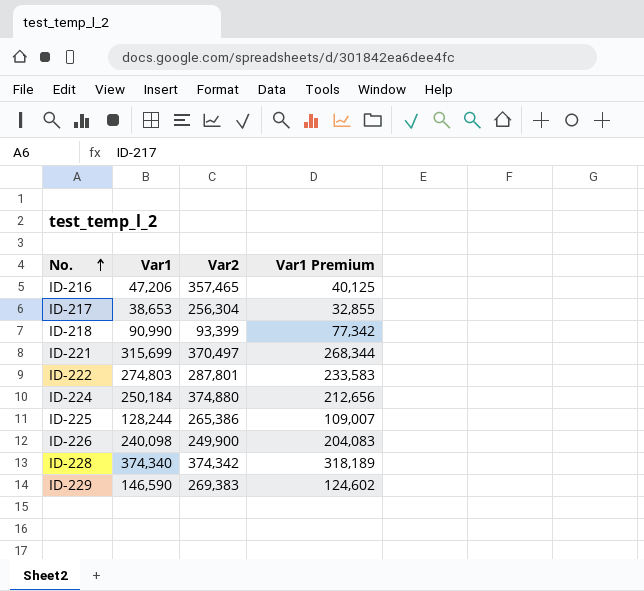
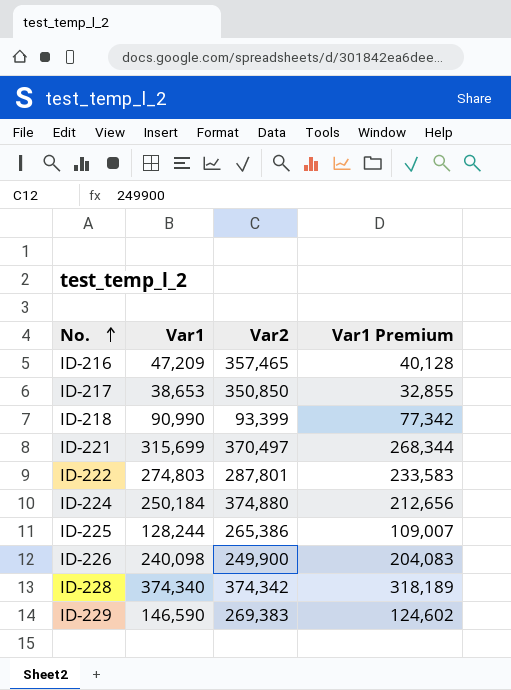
ID-216 | Var1: 47,206 -> 47,209
ID-216 | Var1 Premium: 40,125 -> 40,128
ID-217 | Var2: 256,304 -> 350,850

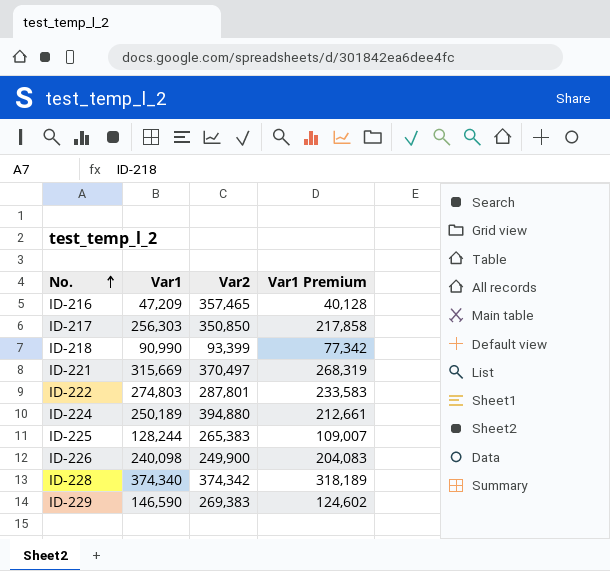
ID-217 | Var1: 38,653 -> 256,303
ID-217 | Var1 Premium: 32,855 -> 217,858
ID-221 | Var1: 315,699 -> 315,669
ID-221 | Var1 Premium: 268,344 -> 268,319
ID-224 | Var1: 250,184 -> 250,189
ID-224 | Var2: 374,880 -> 394,880
ID-224 | Var1 Premium: 212,656 -> 212,661
ID-225 | Var2: 265,386 -> 265,383

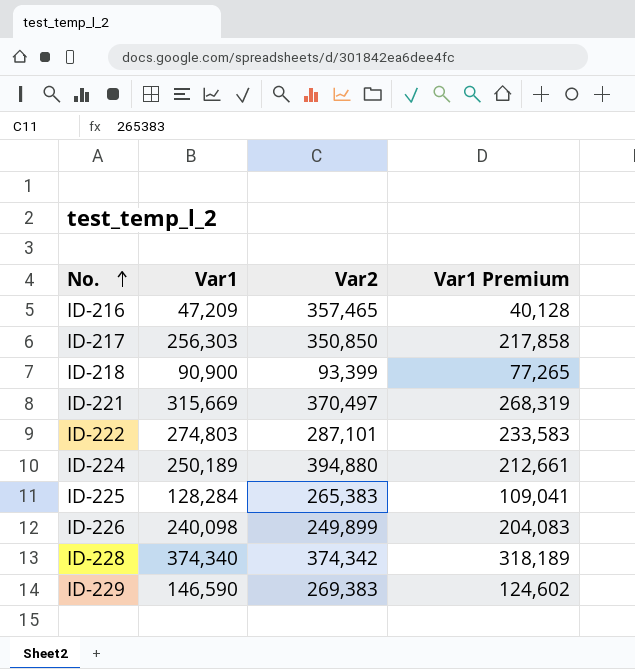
ID-218 | Var1: 90,990 -> 90,900
ID-218 | Var1 Premium: 77,342 -> 77,265
ID-222 | Var2: 287,801 -> 287,101
ID-225 | Var1: 128,244 -> 128,284
ID-225 | Var1 Premium: 109,007 -> 109,041
ID-226 | Var2: 249,900 -> 249,899

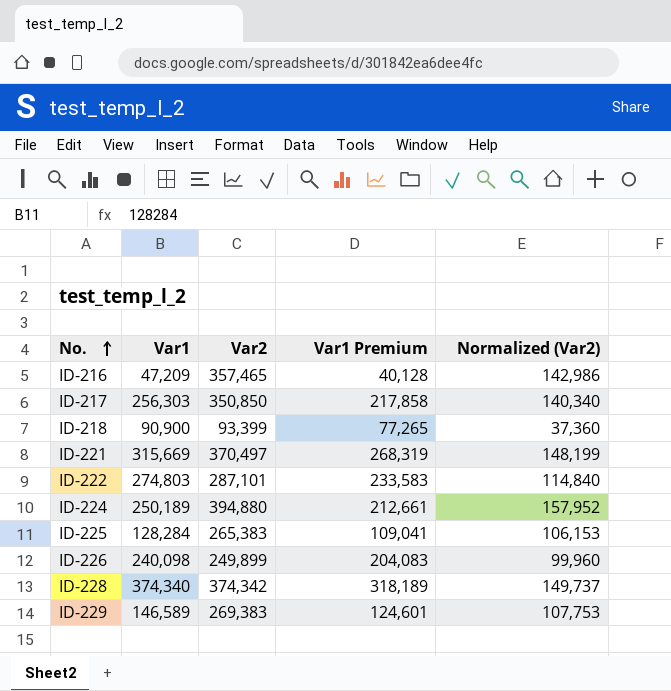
column Normalized (Var2) | formula: none -> [Var2] * 0.4
ID-229 | Var1: 146,590 -> 146,589
ID-229 | Var1 Premium: 124,602 -> 124,601

